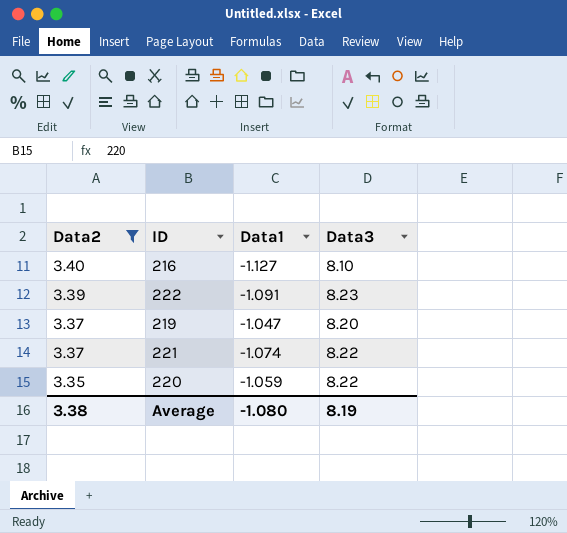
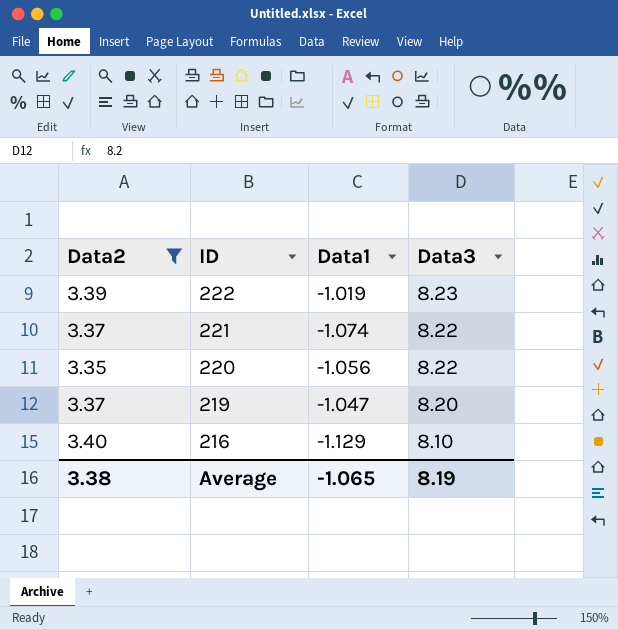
row order: Data2 descending -> ID descending
222 | Data1: -1.091 -> -1.019
220 | Data1: -1.059 -> -1.056
216 | Data1: -1.127 -> -1.129
Average | Data1: -1.080 -> -1.065

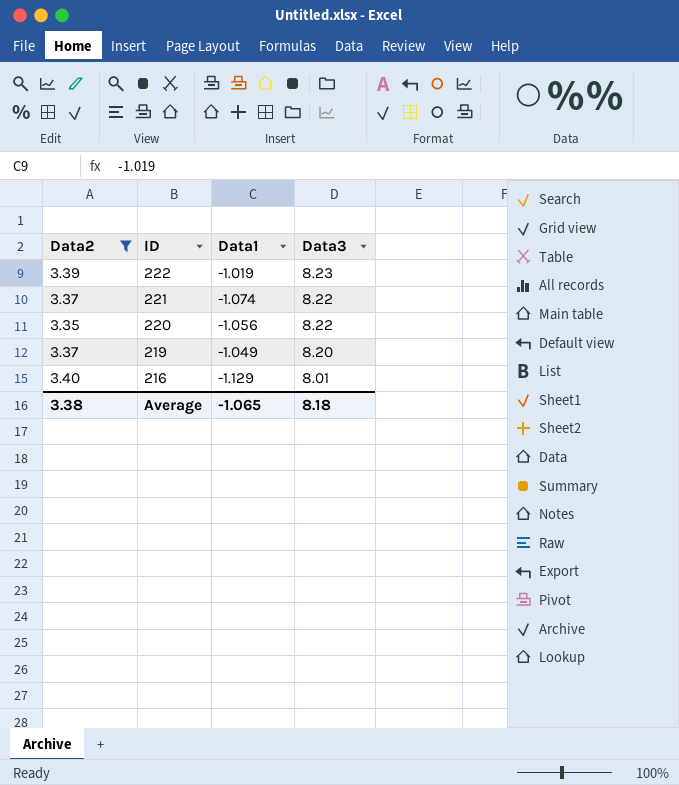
219 | Data1: -1.047 -> -1.049
216 | Data3: 8.10 -> 8.01
Average | Data3: 8.19 -> 8.18

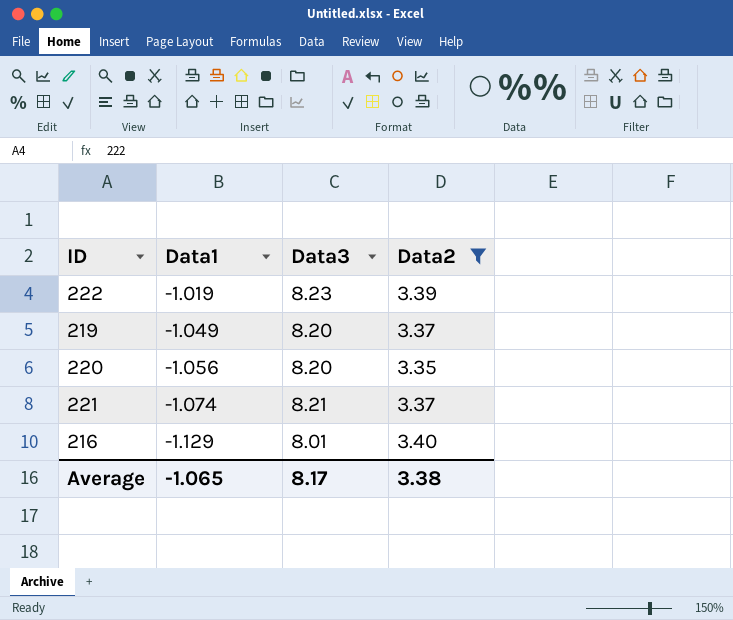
row order: ID descending -> Data1 descending
column Data2 | position: 1 -> 4
220 | Data3: 8.22 -> 8.20
221 | Data3: 8.22 -> 8.21
Average | Data3: 8.18 -> 8.17

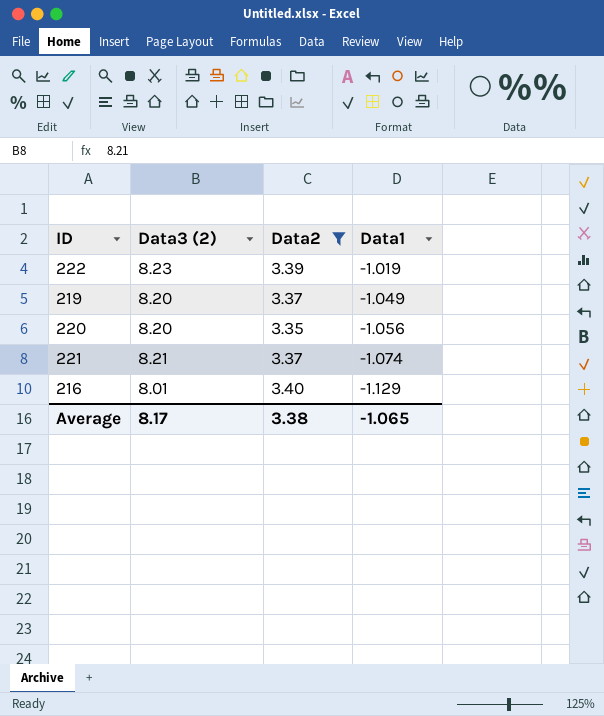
column name: Data3 -> Data3 (2)
column Data1 | position: 2 -> 4

